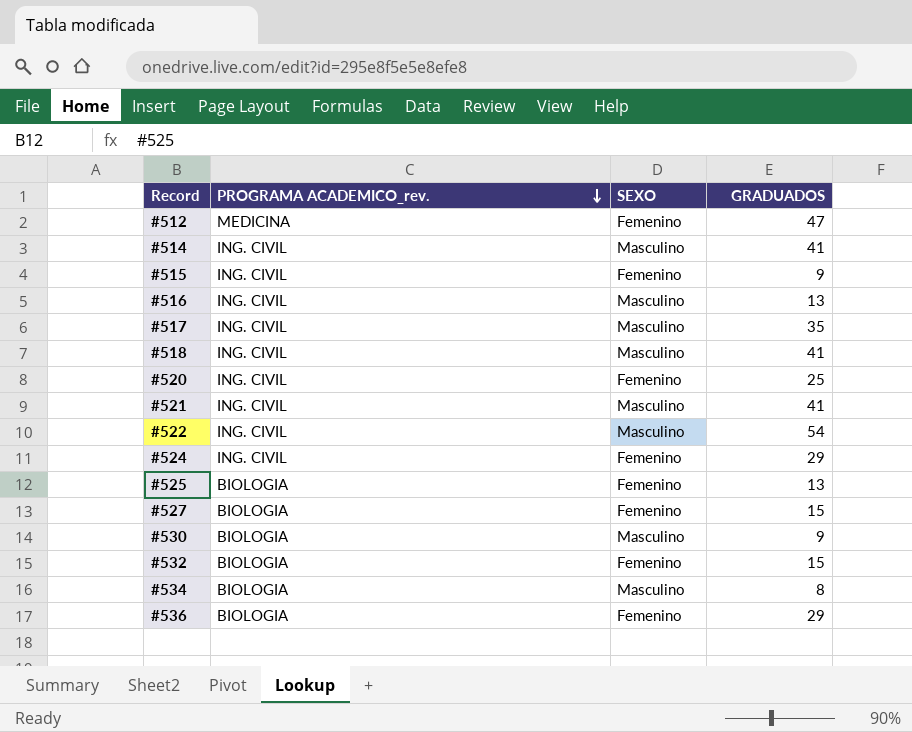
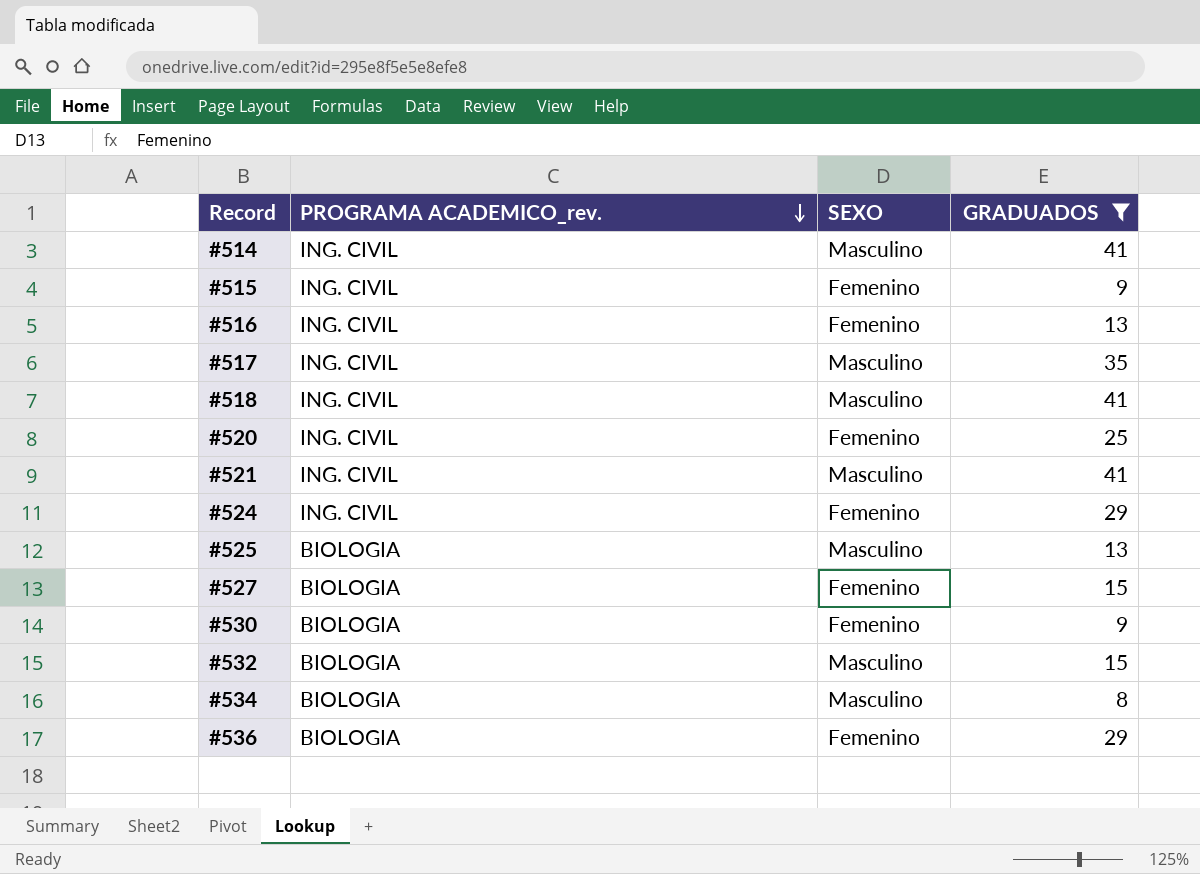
filter: none -> GRADUADOS <= 41
#516 | SEXO: Masculino -> Femenino
#525 | SEXO: Femenino -> Masculino
#530 | SEXO: Masculino -> Femenino
#532 | SEXO: Femenino -> Masculino

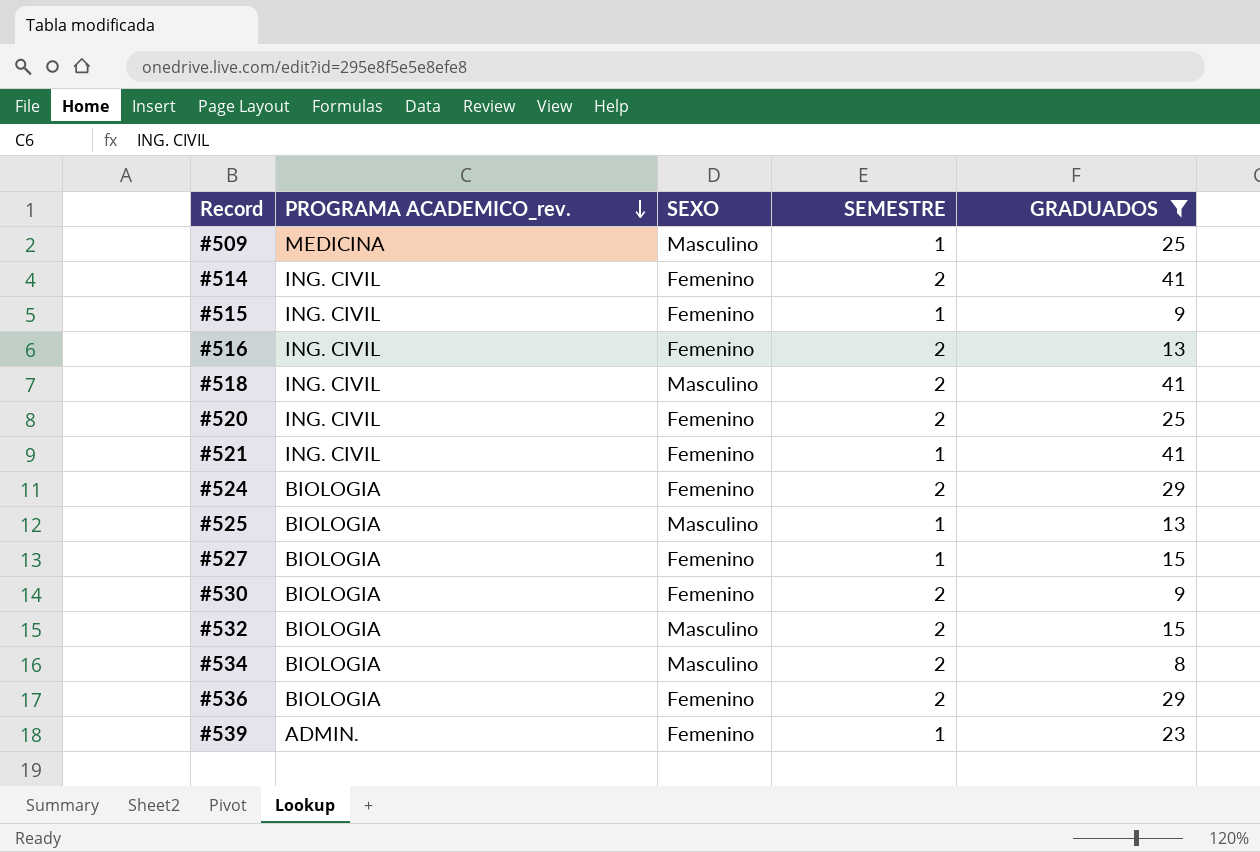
column SEMESTRE | position: none -> 4
row #517: ING. CIVIL | Masculino | 35 -> none
row #509: none -> MEDICINA | Masculino | 1 | 25
#514 | SEXO: Masculino -> Femenino
#521 | SEXO: Masculino -> Femenino
#524 | PROGRAMA ACADEMICO_rev.: ING. CIVIL -> BIOLOGIA
row #539: none -> ADMIN. | Femenino | 1 | 23

